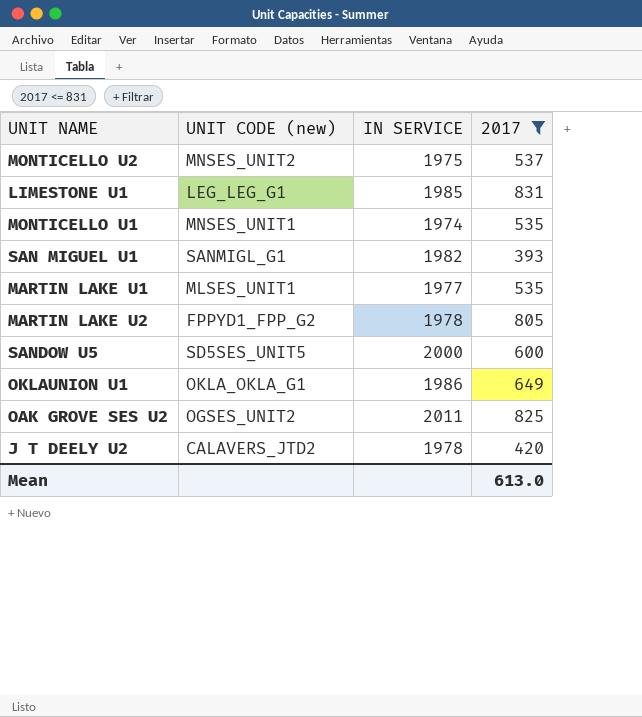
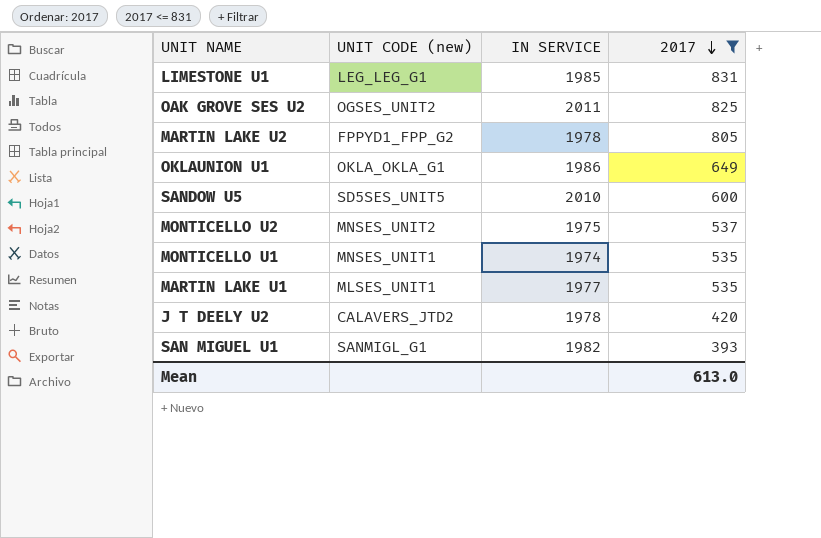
row order: none -> 2017 descending
SANDOW U5 | IN SERVICE: 2000 -> 2010

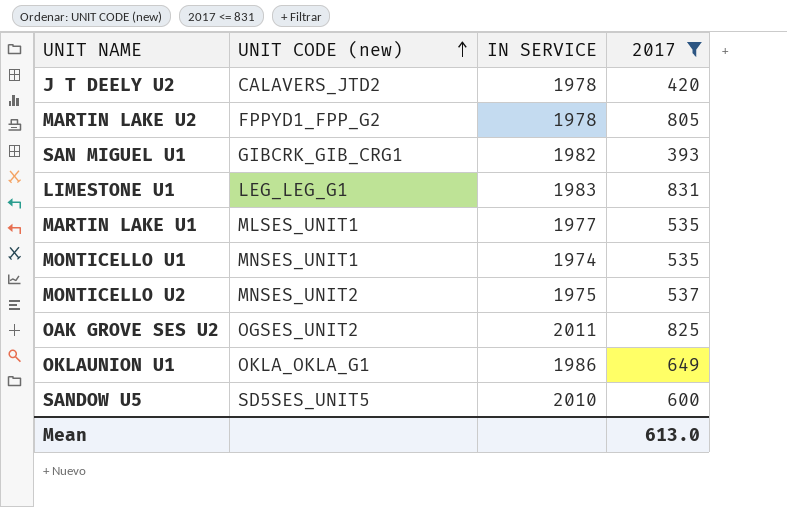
row order: 2017 descending -> UNIT CODE (new) ascending
SAN MIGUEL U1 | UNIT CODE (new): SANMIGL_G1 -> GIBCRK_GIB_CRG1
LIMESTONE U1 | IN SERVICE: 1985 -> 1983

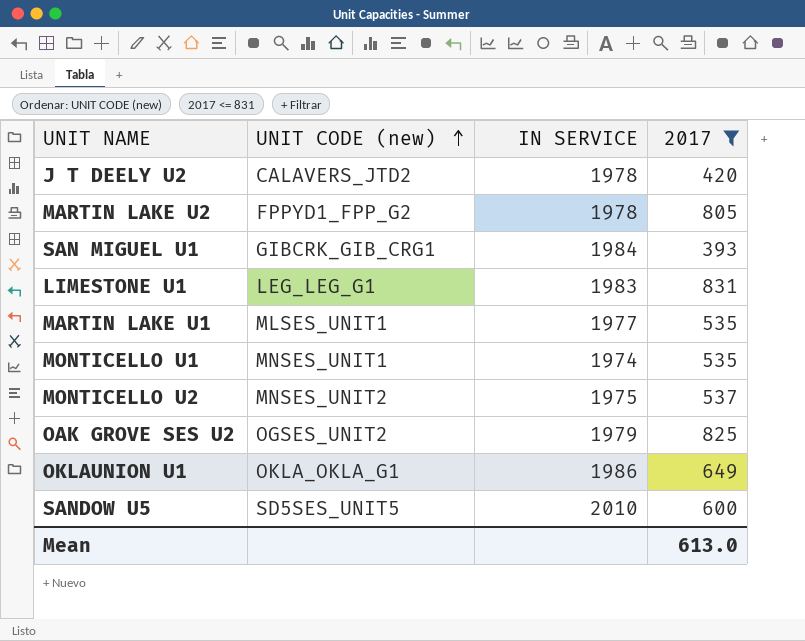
SAN MIGUEL U1 | IN SERVICE: 1982 -> 1984
OAK GROVE SES U2 | IN SERVICE: 2011 -> 1979

